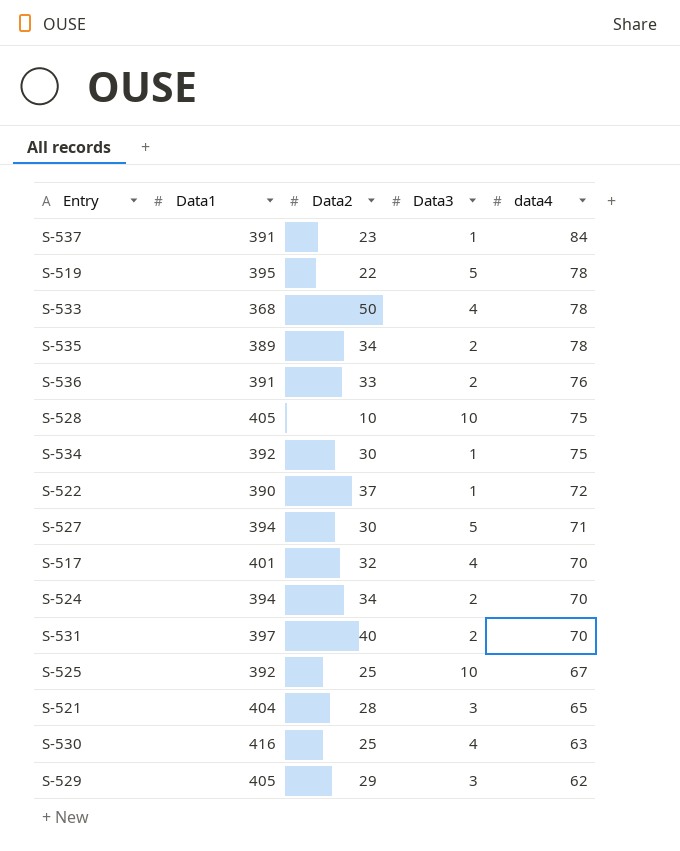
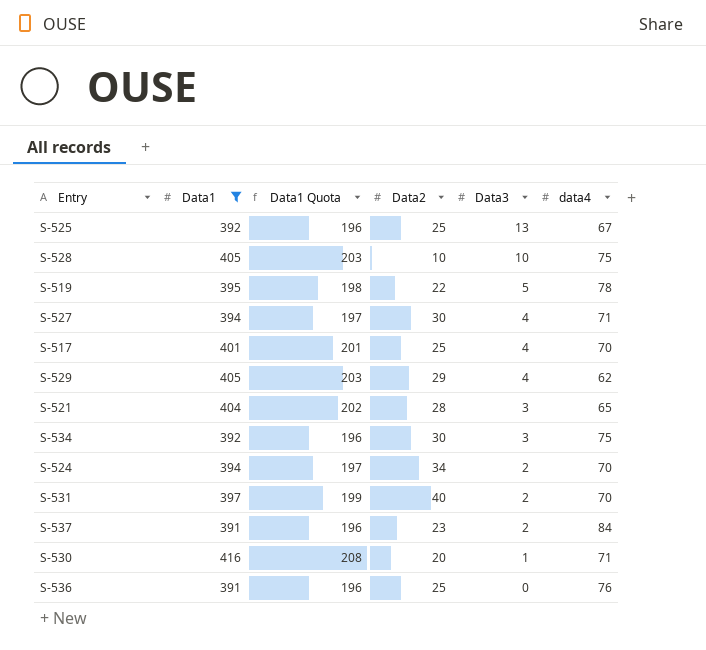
filter: none -> Data1 >= 391
row order: data4 descending -> Data3 descending
column Data1 Quota | formula: none -> [Data1] * 0.5
S-525 | Data3: 10 -> 13
S-527 | Data3: 5 -> 4
S-517 | Data2: 32 -> 25
S-529 | Data3: 3 -> 4
S-534 | Data3: 1 -> 3
S-537 | Data3: 1 -> 2
S-530 | Data2: 25 -> 20
S-530 | Data3: 4 -> 1
S-530 | data4: 63 -> 71
S-536 | Data2: 33 -> 25
S-536 | Data3: 2 -> 0

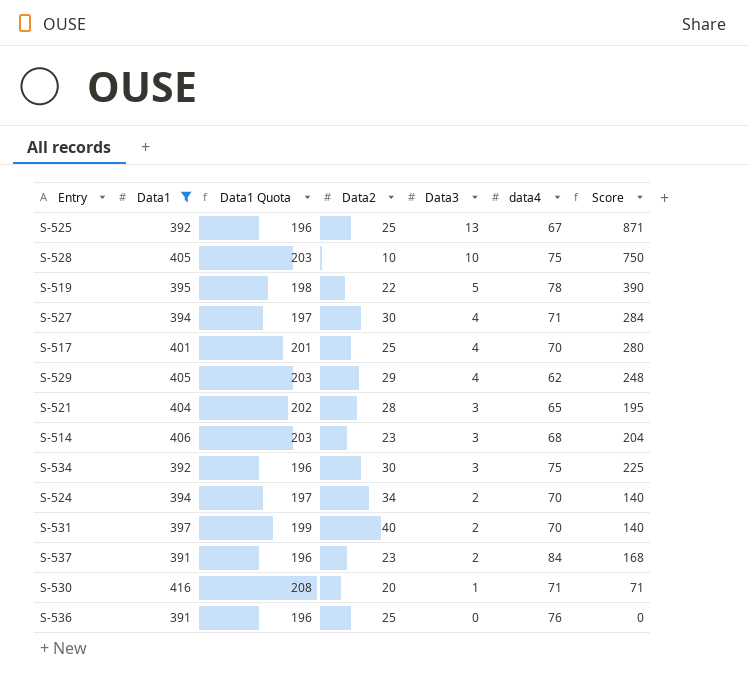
column Score | formula: none -> [Data3] * [data4]
row S-514: none -> 406 | 203 | 23 | 3 | 68 | 204

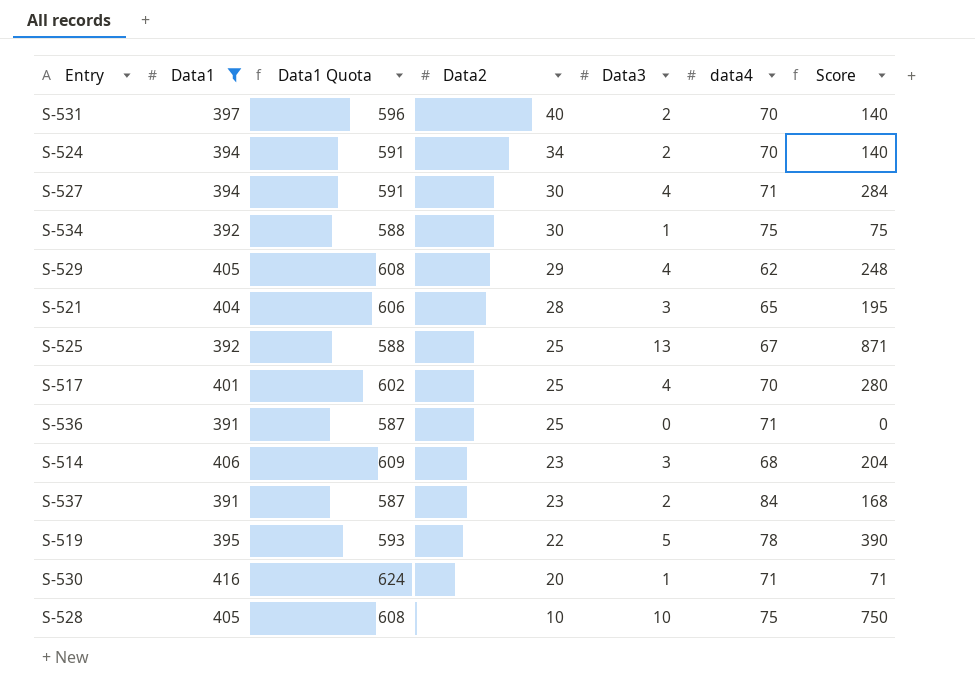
row order: Data3 descending -> Data2 descending
column Data1 Quota | formula: [Data1] * 0.5 -> [Data1] * 1.5
S-534 | Data3: 3 -> 1
S-534 | Score: 225 -> 75
S-536 | data4: 76 -> 71

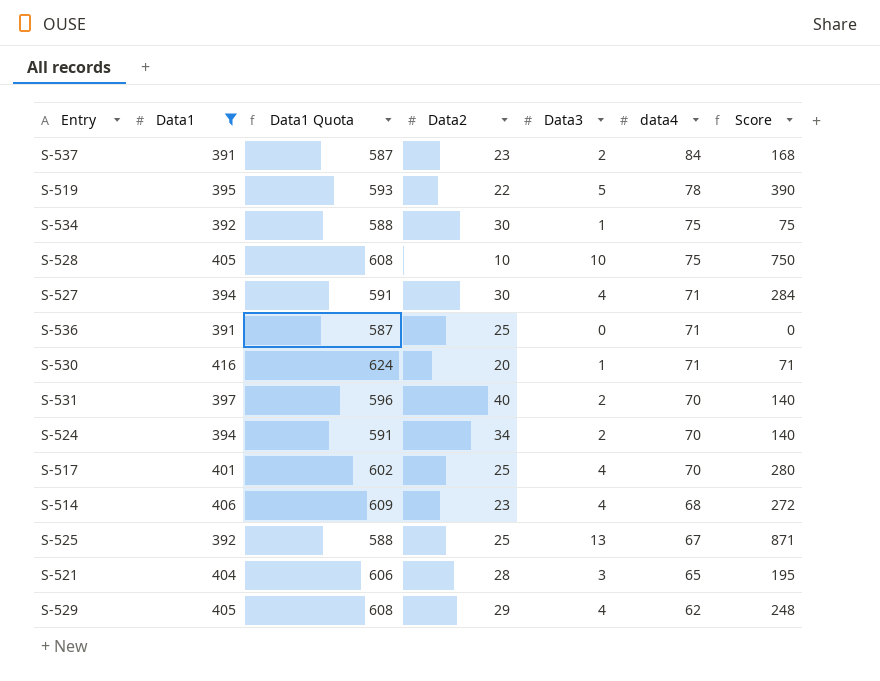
row order: Data2 descending -> data4 descending
S-514 | Data3: 3 -> 4
S-514 | Score: 204 -> 272

